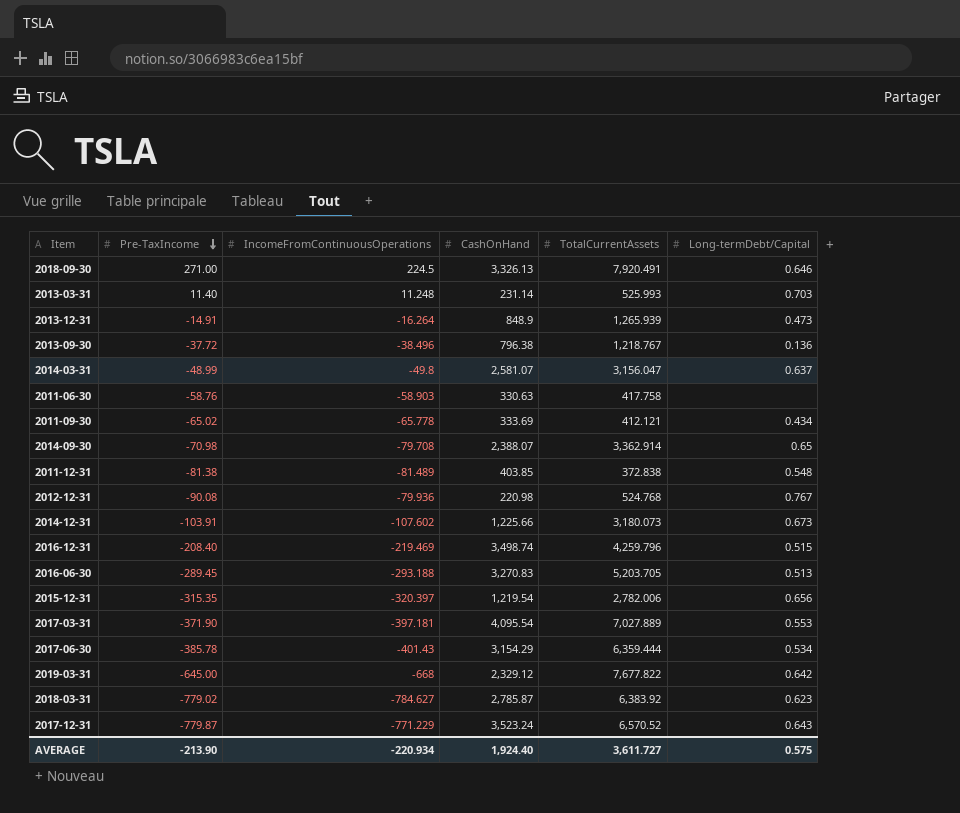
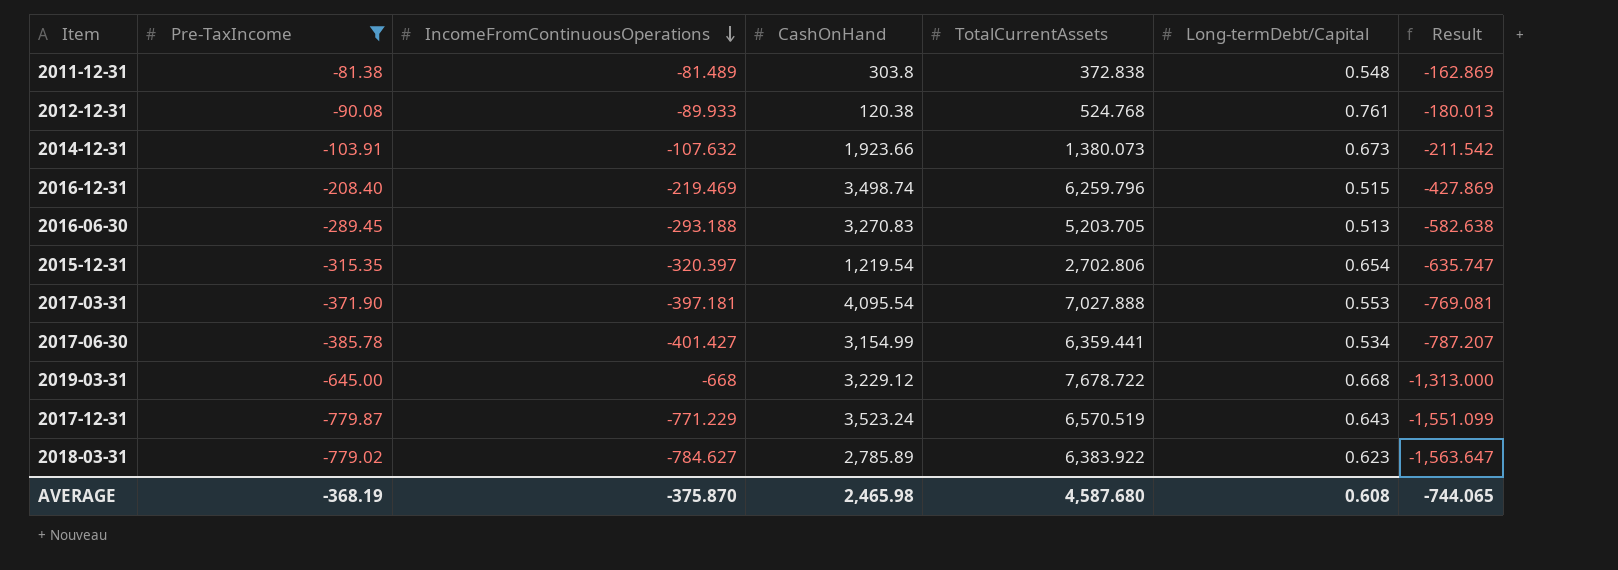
filter: none -> Pre-TaxIncome <= -81.38
row order: Pre-TaxIncome descending -> IncomeFromContinuousOperations descending
column Result | formula: none -> [Pre-TaxIncome] + [IncomeFromContinuousOperations]
2011-12-31 | CashOnHand: 403.85 -> 303.8
2012-12-31 | IncomeFromContinuousOperations: -79.936 -> -89.933
2012-12-31 | CashOnHand: 220.98 -> 120.38
2012-12-31 | Long-termDebt/Capital: 0.767 -> 0.761
2014-12-31 | IncomeFromContinuousOperations: -107.602 -> -107.632
2014-12-31 | CashOnHand: 1,225.66 -> 1,923.66
2014-12-31 | TotalCurrentAssets: 3,180.073 -> 1,380.073
2016-12-31 | TotalCurrentAssets: 4,259.796 -> 6,259.796
2015-12-31 | TotalCurrentAssets: 2,782.006 -> 2,702.806
2015-12-31 | Long-termDebt/Capital: 0.656 -> 0.654
2017-03-31 | TotalCurrentAssets: 7,027.889 -> 7,027.888
2017-06-30 | IncomeFromContinuousOperations: -401.43 -> -401.427
2017-06-30 | CashOnHand: 3,154.29 -> 3,154.99
2017-06-30 | TotalCurrentAssets: 6,359.444 -> 6,359.441
2019-03-31 | CashOnHand: 2,329.12 -> 3,229.12
2019-03-31 | TotalCurrentAssets: 7,677.822 -> 7,678.722
2019-03-31 | Long-termDebt/Capital: 0.642 -> 0.668
2017-12-31 | TotalCurrentAssets: 6,570.52 -> 6,570.519
2018-03-31 | CashOnHand: 2,785.87 -> 2,785.89
2018-03-31 | TotalCurrentAssets: 6,383.92 -> 6,383.922
AVERAGE | Pre-TaxIncome: -213.90 -> -368.19
AVERAGE | IncomeFromContinuousOperations: -220.934 -> -375.870
AVERAGE | CashOnHand: 1,924.40 -> 2,465.98
AVERAGE | TotalCurrentAssets: 3,611.727 -> 4,587.680
AVERAGE | Long-termDebt/Capital: 0.575 -> 0.608

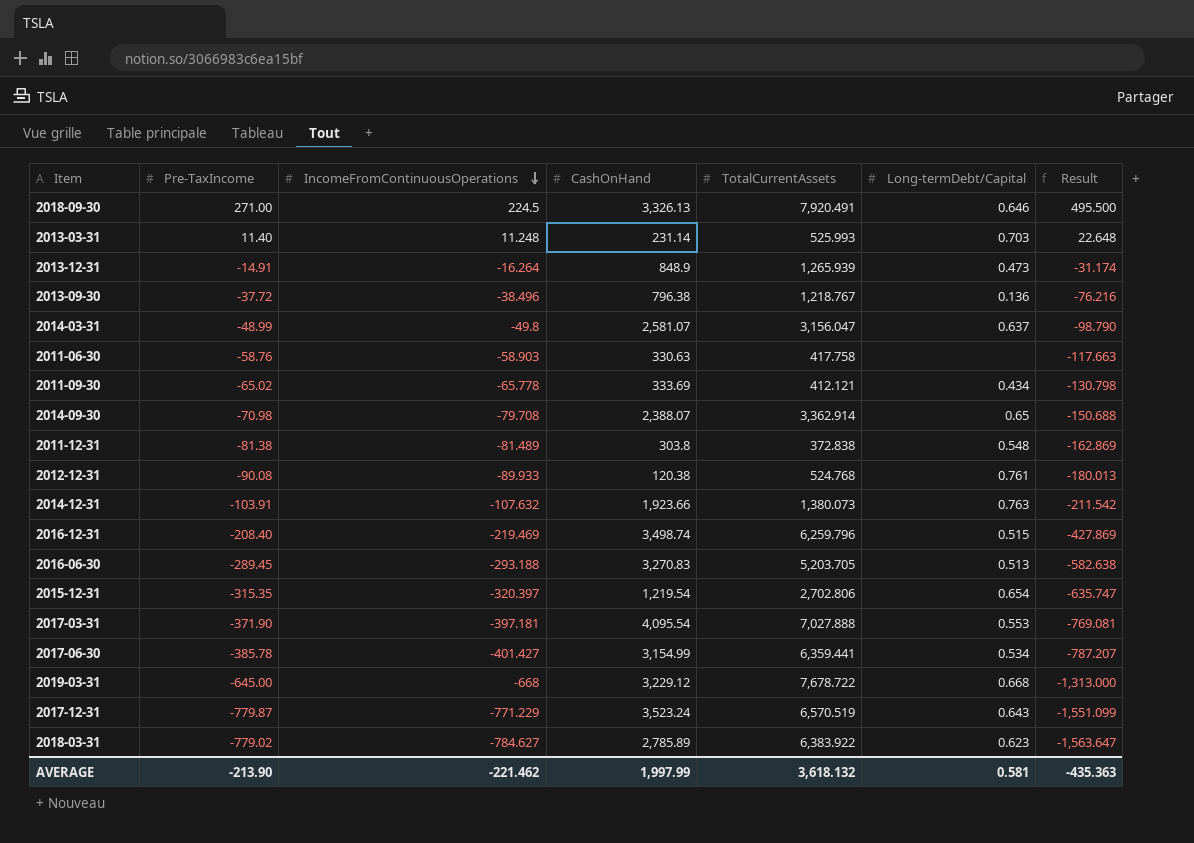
filter: Pre-TaxIncome <= -81.38 -> none
2014-12-31 | Long-termDebt/Capital: 0.673 -> 0.763
AVERAGE | Pre-TaxIncome: -368.19 -> -213.90
AVERAGE | IncomeFromContinuousOperations: -375.870 -> -221.462
AVERAGE | CashOnHand: 2,465.98 -> 1,997.99
AVERAGE | TotalCurrentAssets: 4,587.680 -> 3,618.132
AVERAGE | Long-termDebt/Capital: 0.608 -> 0.581
AVERAGE | Result: -744.065 -> -435.363

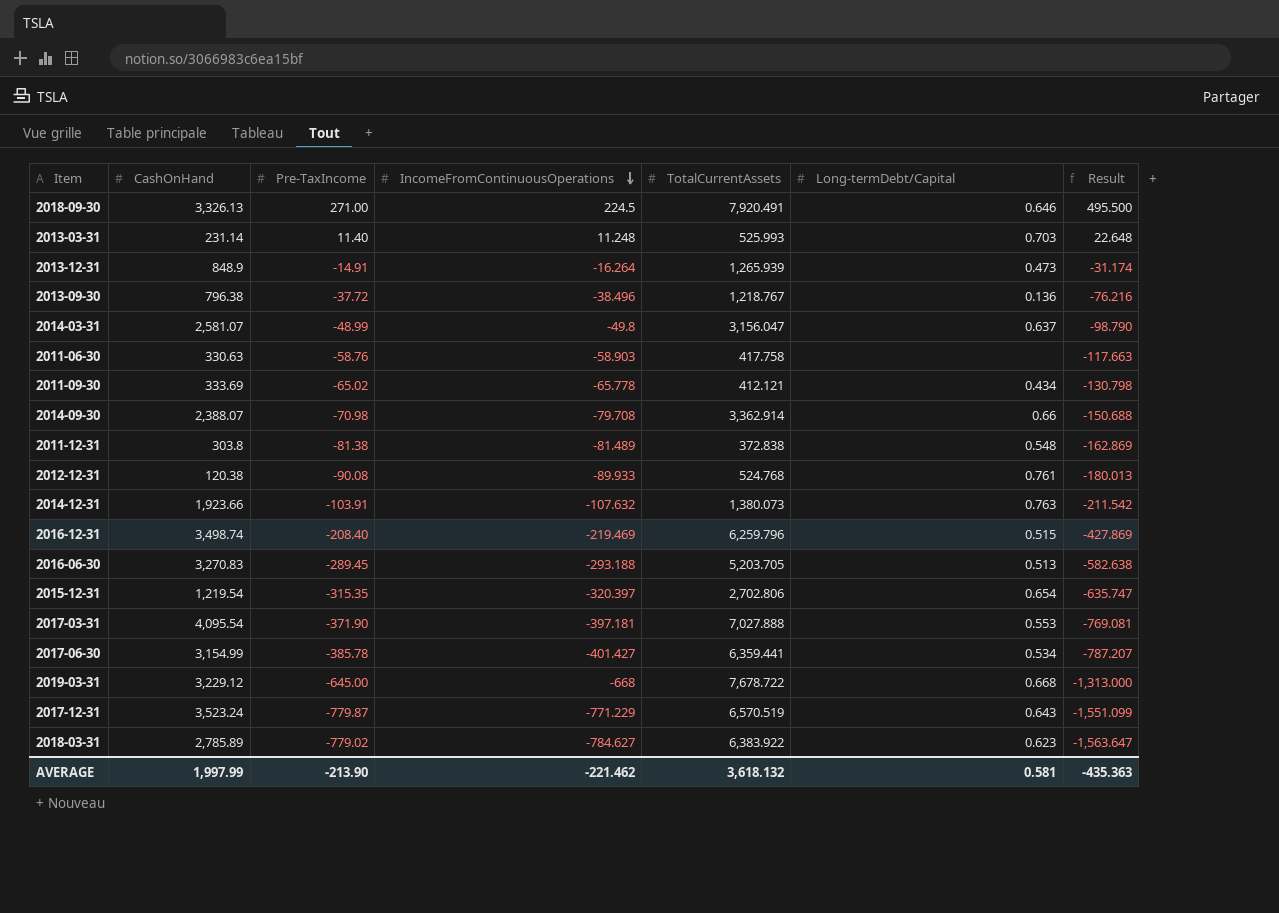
column CashOnHand | position: 4 -> 2
2014-09-30 | Long-termDebt/Capital: 0.65 -> 0.66

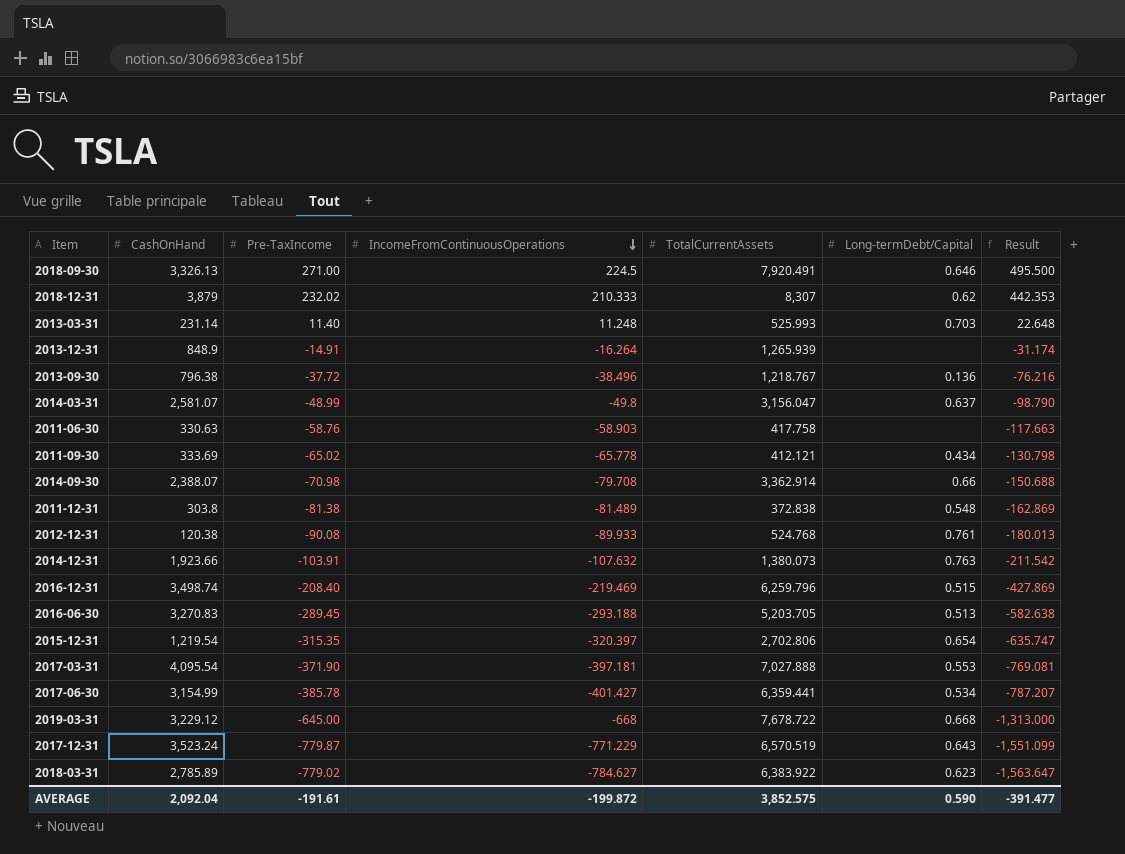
row 2018-12-31: none -> 3,879 | 232.02 | 210.333 | 8,307 | 0.62 | 442.353
2013-12-31 | Long-termDebt/Capital: 0.473 -> none
AVERAGE | CashOnHand: 1,997.99 -> 2,092.04
AVERAGE | Pre-TaxIncome: -213.90 -> -191.61
AVERAGE | IncomeFromContinuousOperations: -221.462 -> -199.872
AVERAGE | TotalCurrentAssets: 3,618.132 -> 3,852.575
AVERAGE | Long-termDebt/Capital: 0.581 -> 0.590
AVERAGE | Result: -435.363 -> -391.477

